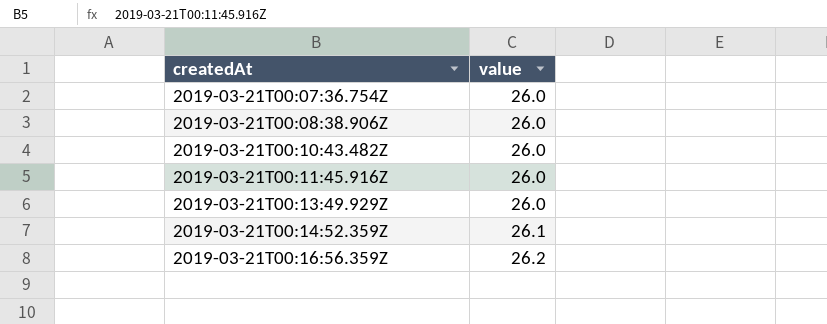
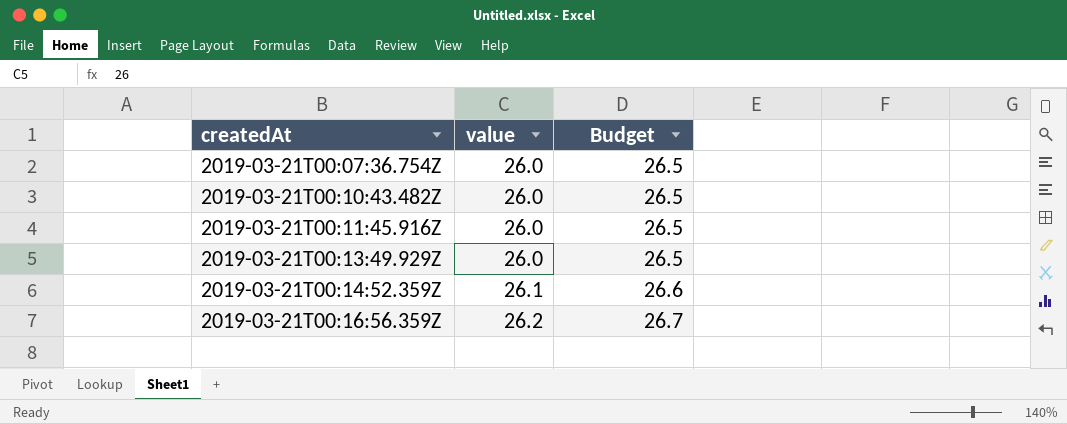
column Budget | formula: none -> [value] * 1.02
row 2019-03-21T00:08:38.906Z: 26.0 -> none

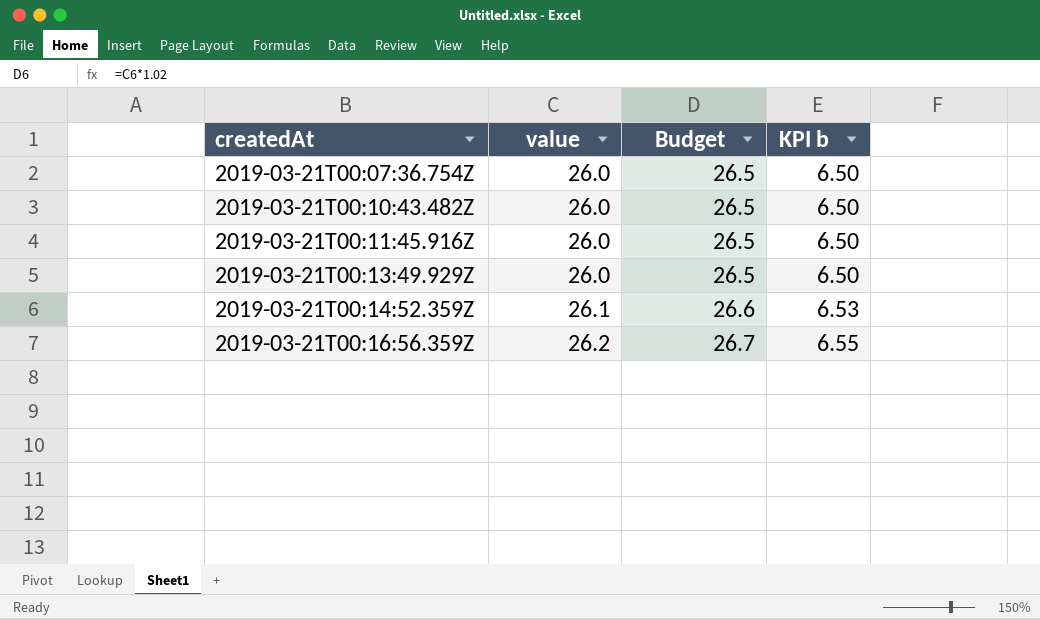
column KPI b | formula: none -> [value] * 0.25

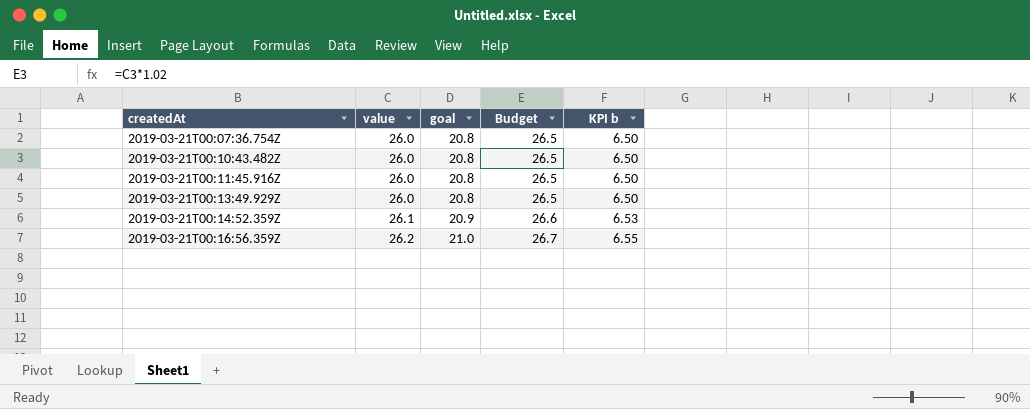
column goal | formula: none -> [value] * 0.8

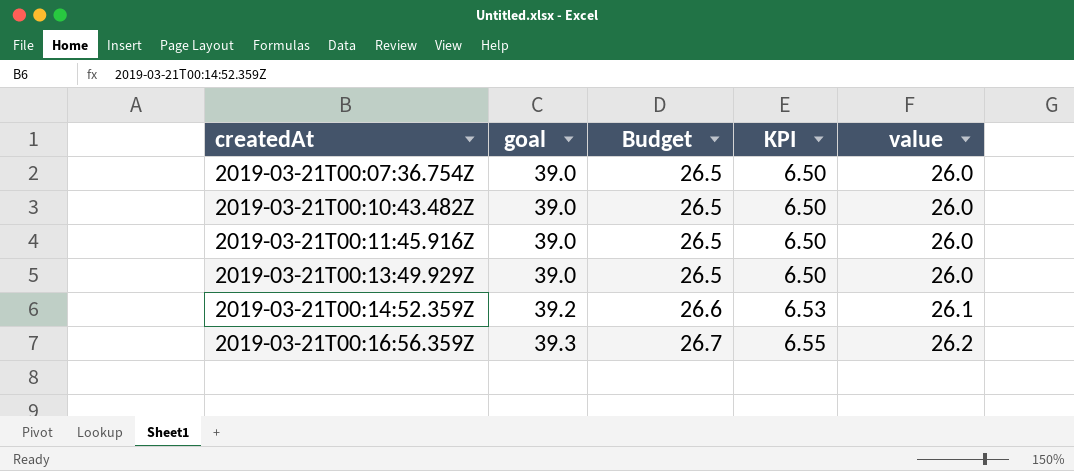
column goal | formula: [value] * 0.8 -> [value] * 1.5
column name: KPI b -> KPI
column value | position: 2 -> 5

